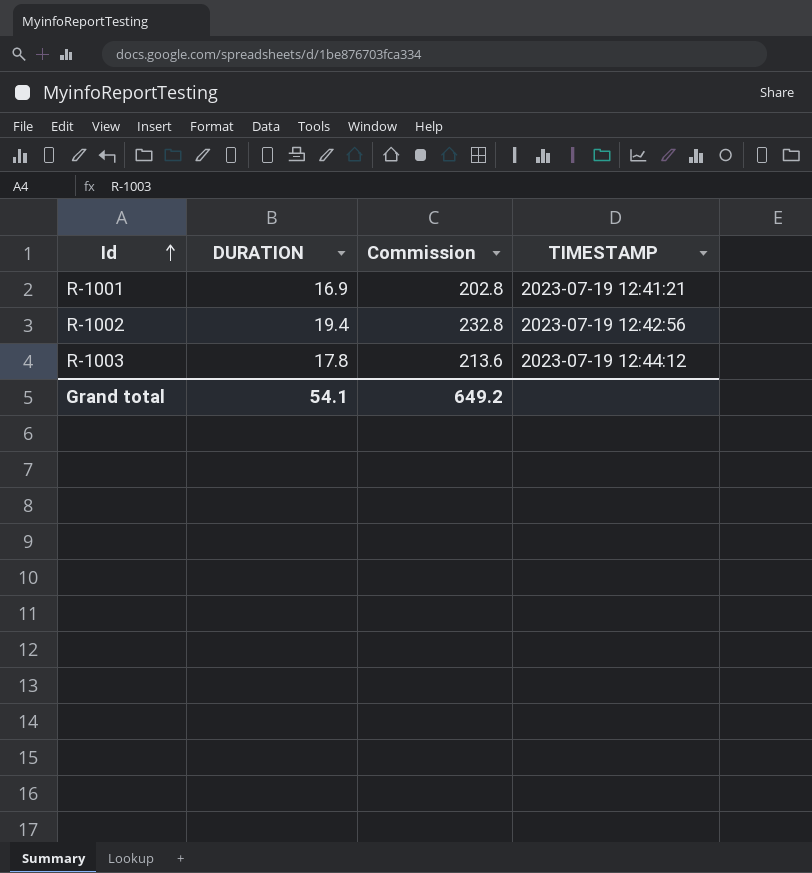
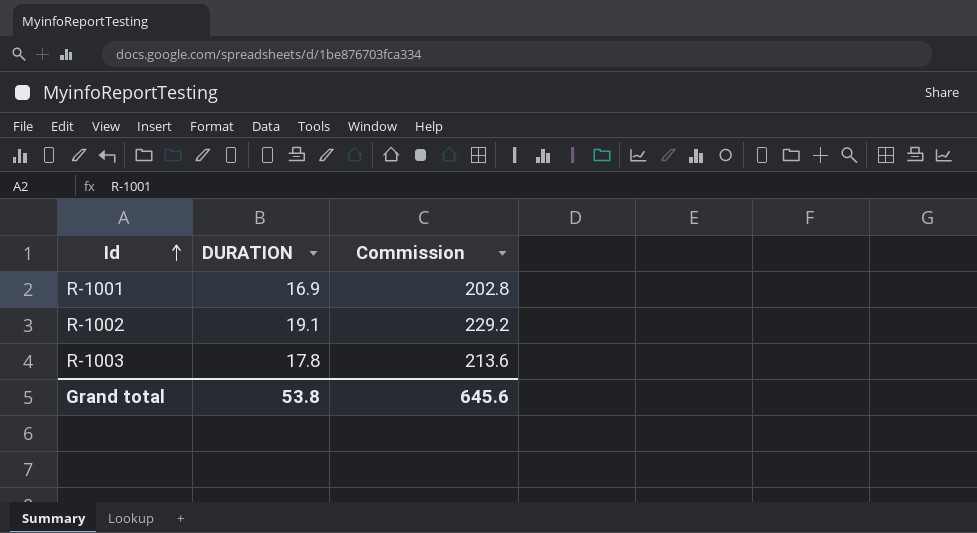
column TIMESTAMP | position: 4 -> none
R-1002 | DURATION: 19.4 -> 19.1
R-1002 | Commission: 232.8 -> 229.2
Grand total | DURATION: 54.1 -> 53.8
Grand total | Commission: 649.2 -> 645.6

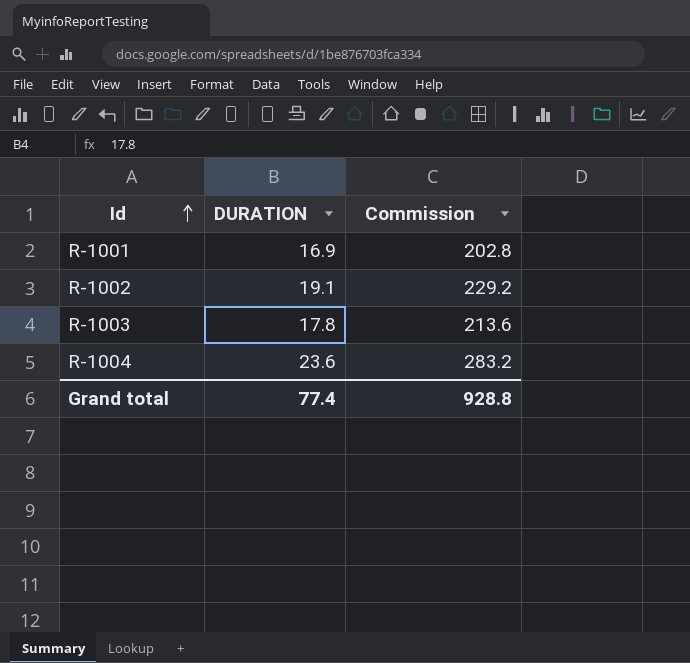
row R-1004: none -> 23.6 | 283.2
Grand total | DURATION: 53.8 -> 77.4
Grand total | Commission: 645.6 -> 928.8

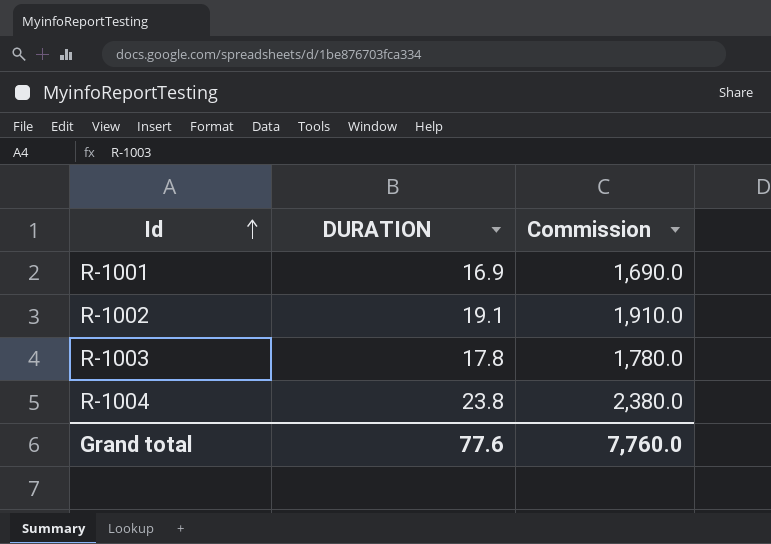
column Commission | formula: [DURATION] * 12 -> [DURATION] * 100
R-1004 | DURATION: 23.6 -> 23.8
Grand total | DURATION: 77.4 -> 77.6
Grand total | Commission: 928.8 -> 7,760.0

